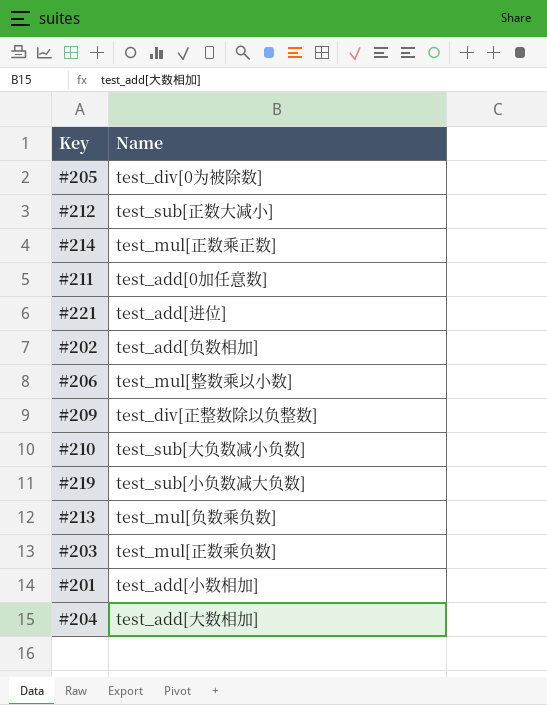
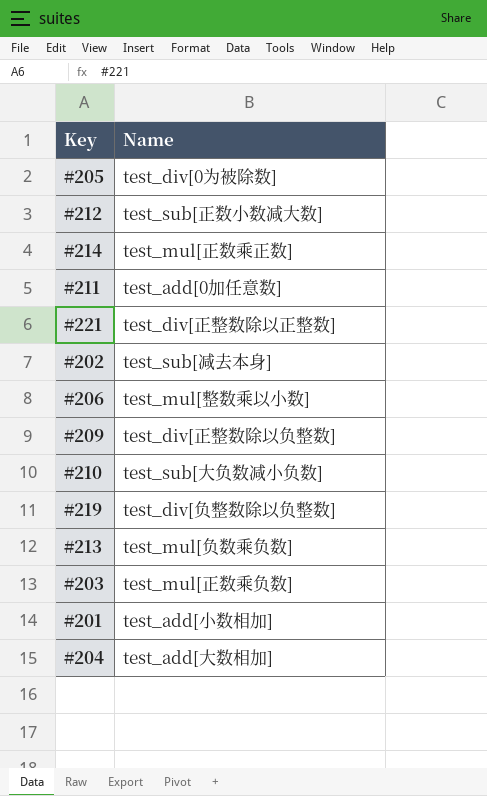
#212 | Name: test_sub[正数大减小] -> test_sub[正数小数减大数]
#221 | Name: test_add[进位] -> test_div[正整数除以正整数]
#202 | Name: test_add[负数相加] -> test_sub[减去本身]
#219 | Name: test_sub[小负数减大负数] -> test_div[负整数除以负整数]

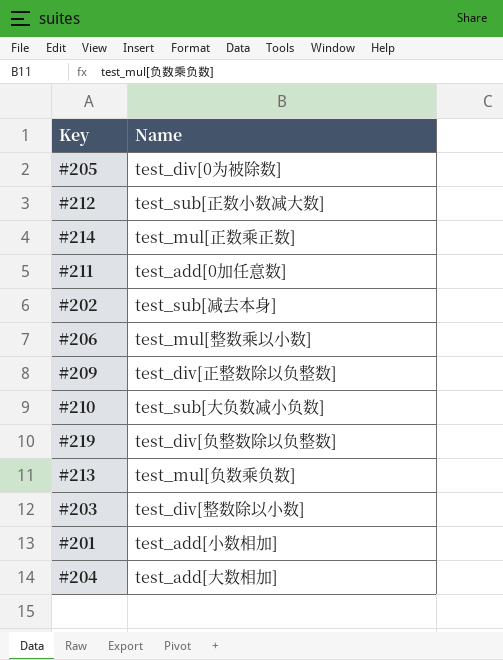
row #221: test_div[正整数除以正整数] -> none
#203 | Name: test_mul[正数乘负数] -> test_div[整数除以小数]

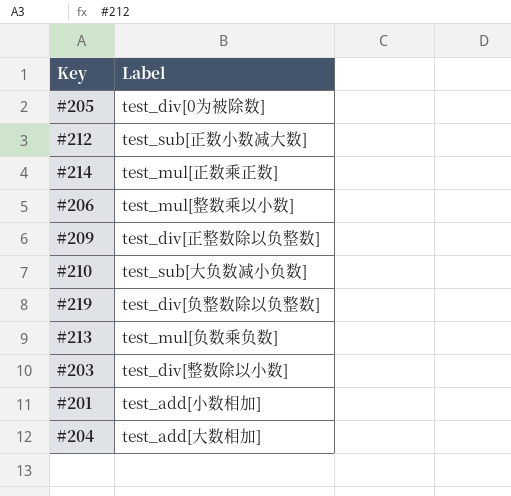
column name: Name -> Label
row #211: test_add[0加任意数] -> none
row #202: test_sub[减去本身] -> none

